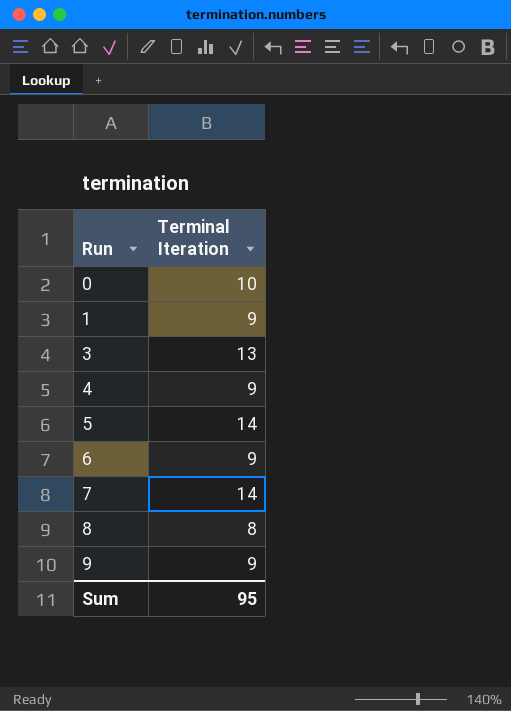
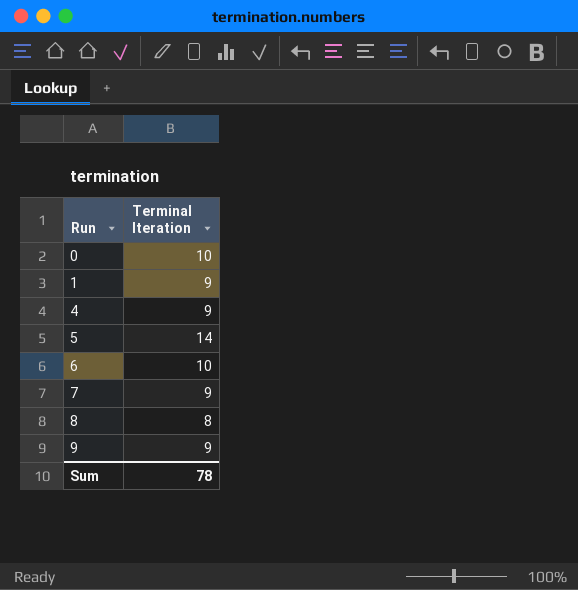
row 3: 13 -> none
6 | Terminal Iteration: 9 -> 10
7 | Terminal Iteration: 14 -> 9
Sum | Terminal Iteration: 95 -> 78

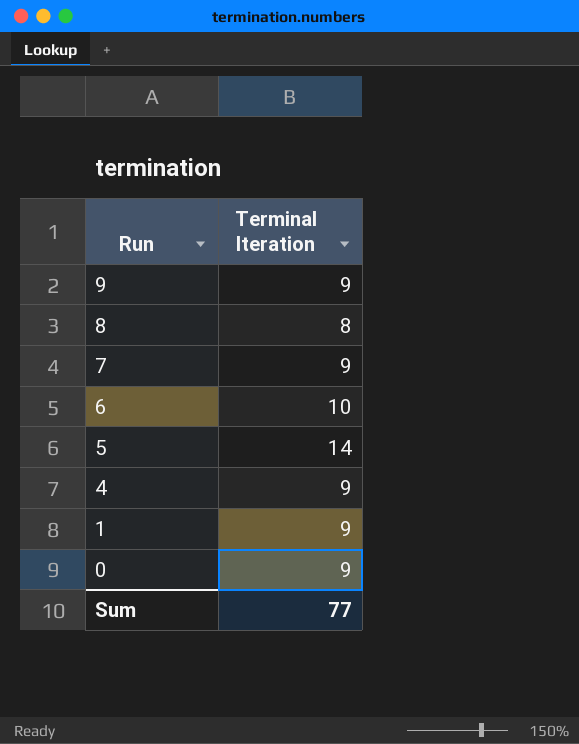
row order: Run ascending -> Run descending
0 | Terminal Iteration: 10 -> 9
Sum | Terminal Iteration: 78 -> 77

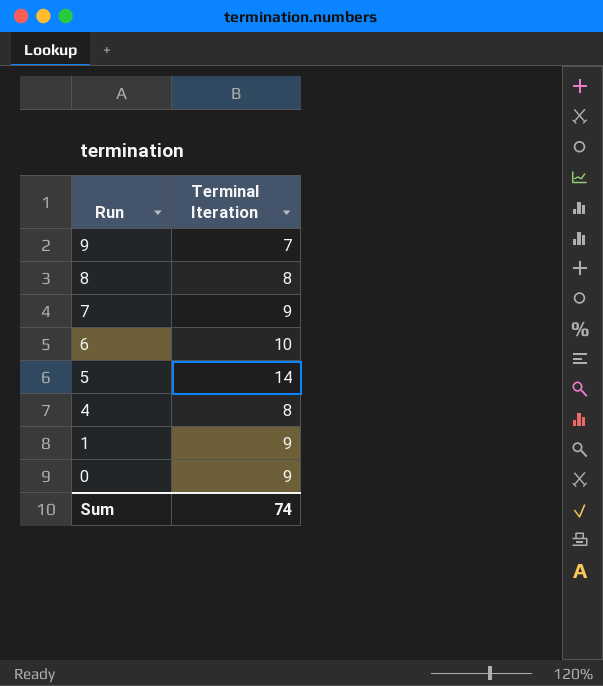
9 | Terminal Iteration: 9 -> 7
4 | Terminal Iteration: 9 -> 8
Sum | Terminal Iteration: 77 -> 74

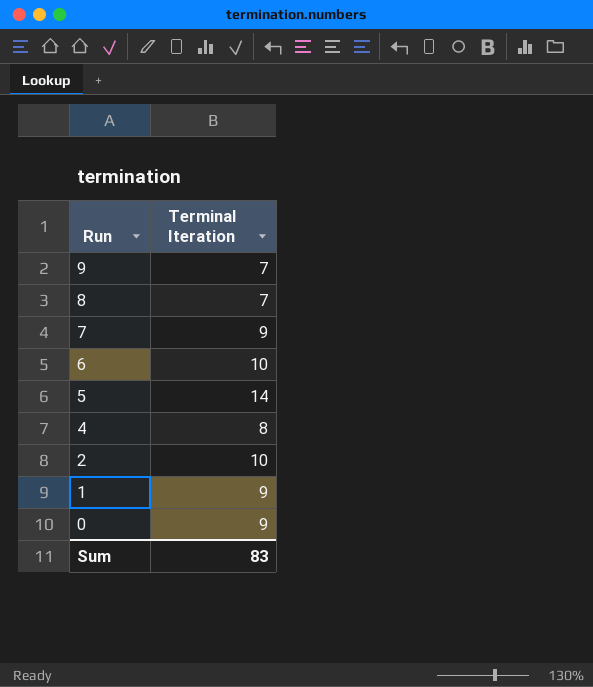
8 | Terminal Iteration: 8 -> 7
row 2: none -> 10
Sum | Terminal Iteration: 74 -> 83

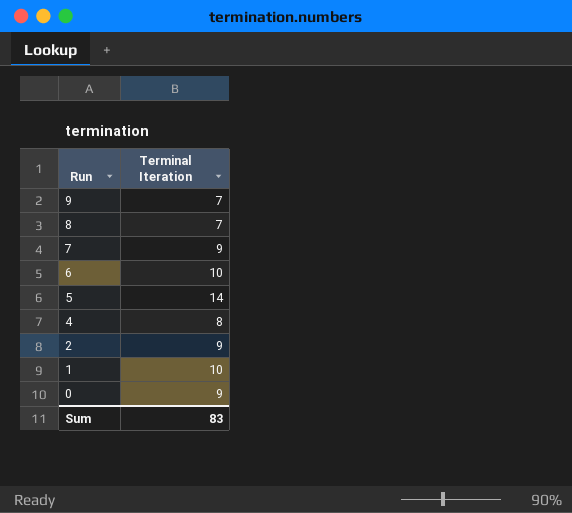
2 | Terminal Iteration: 10 -> 9
1 | Terminal Iteration: 9 -> 10

